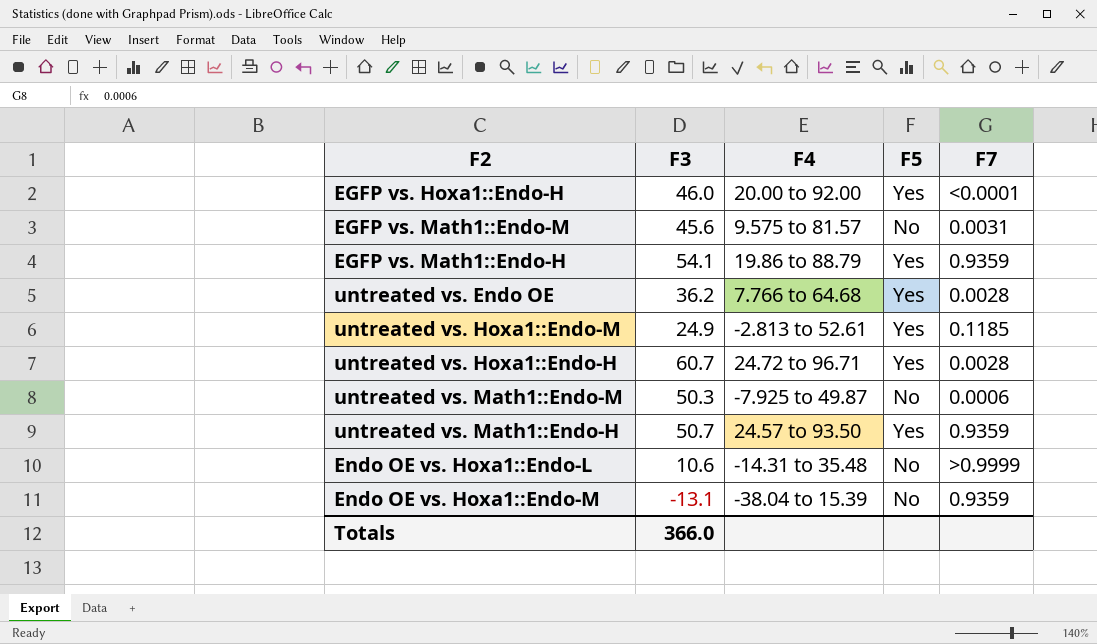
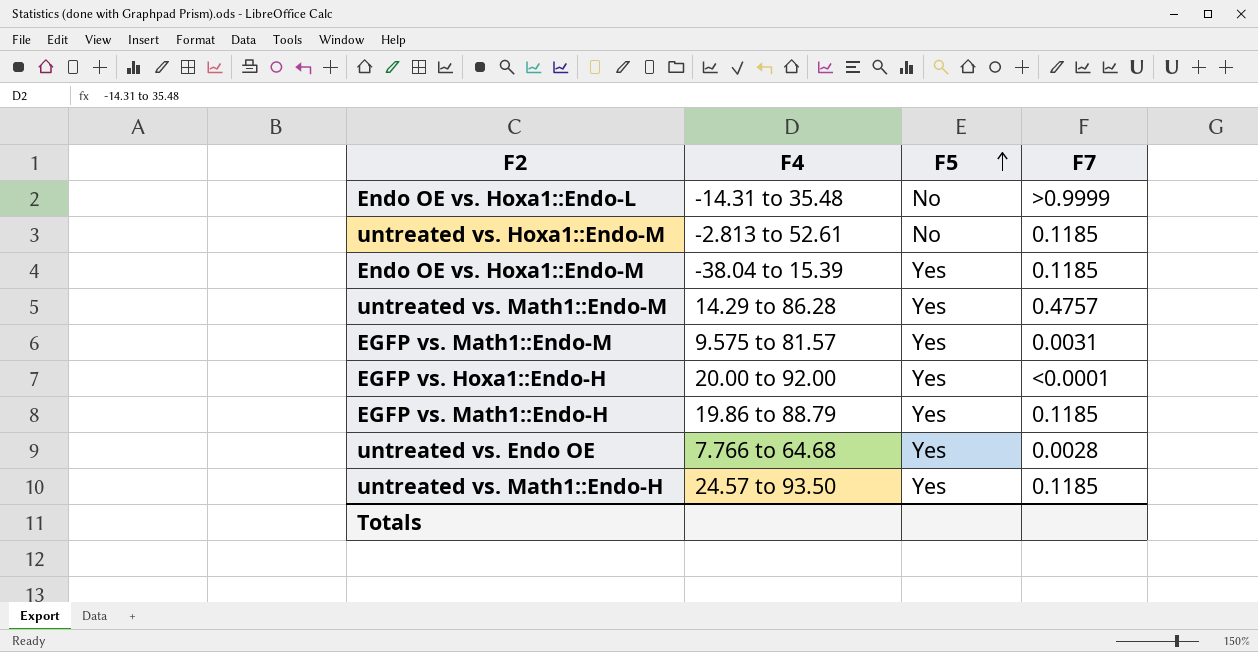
row order: none -> F5 ascending
column F3 | position: 2 -> none
row untreated vs. Hoxa1::Endo-H: 60.7 | 24.72 to 96.71 | Yes | 0.0028 -> none
untreated vs. Hoxa1::Endo-M | F5: Yes -> No
Endo OE vs. Hoxa1::Endo-M | F5: No -> Yes
Endo OE vs. Hoxa1::Endo-M | F7: 0.9359 -> 0.1185
untreated vs. Math1::Endo-M | F4: -7.925 to 49.87 -> 14.29 to 86.28
untreated vs. Math1::Endo-M | F5: No -> Yes
untreated vs. Math1::Endo-M | F7: 0.0006 -> 0.4757
EGFP vs. Math1::Endo-M | F5: No -> Yes
EGFP vs. Math1::Endo-H | F7: 0.9359 -> 0.1185
untreated vs. Math1::Endo-H | F7: 0.9359 -> 0.1185

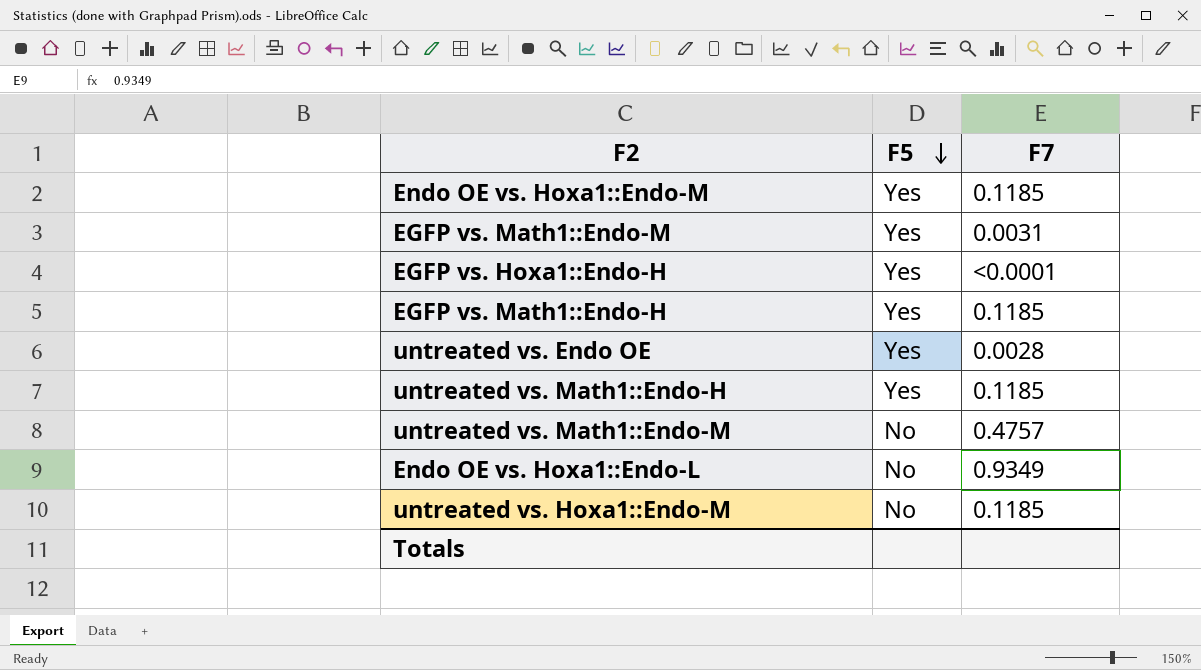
row order: F5 ascending -> F5 descending
column F4 | position: 2 -> none
untreated vs. Math1::Endo-M | F5: Yes -> No
Endo OE vs. Hoxa1::Endo-L | F7: >0.9999 -> 0.9349

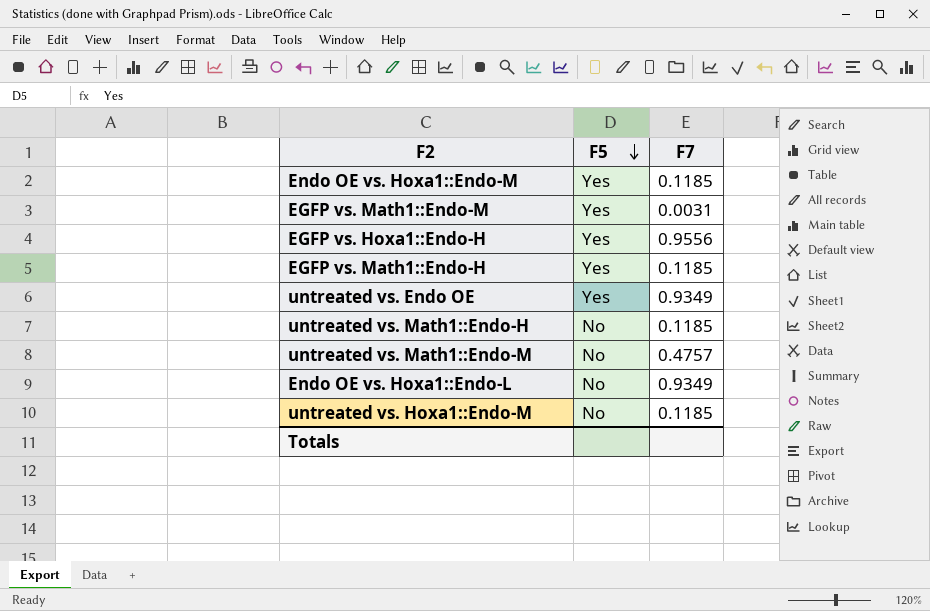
EGFP vs. Hoxa1::Endo-H | F7: <0.0001 -> 0.9556
untreated vs. Endo OE | F7: 0.0028 -> 0.9349
untreated vs. Math1::Endo-H | F5: Yes -> No

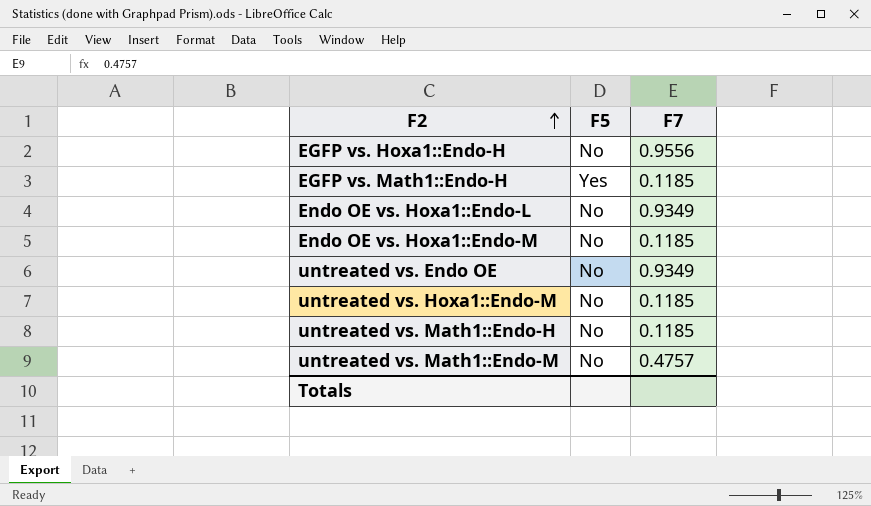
row order: F5 descending -> F2 ascending
row EGFP vs. Math1::Endo-M: Yes | 0.0031 -> none
EGFP vs. Hoxa1::Endo-H | F5: Yes -> No
Endo OE vs. Hoxa1::Endo-M | F5: Yes -> No
untreated vs. Endo OE | F5: Yes -> No

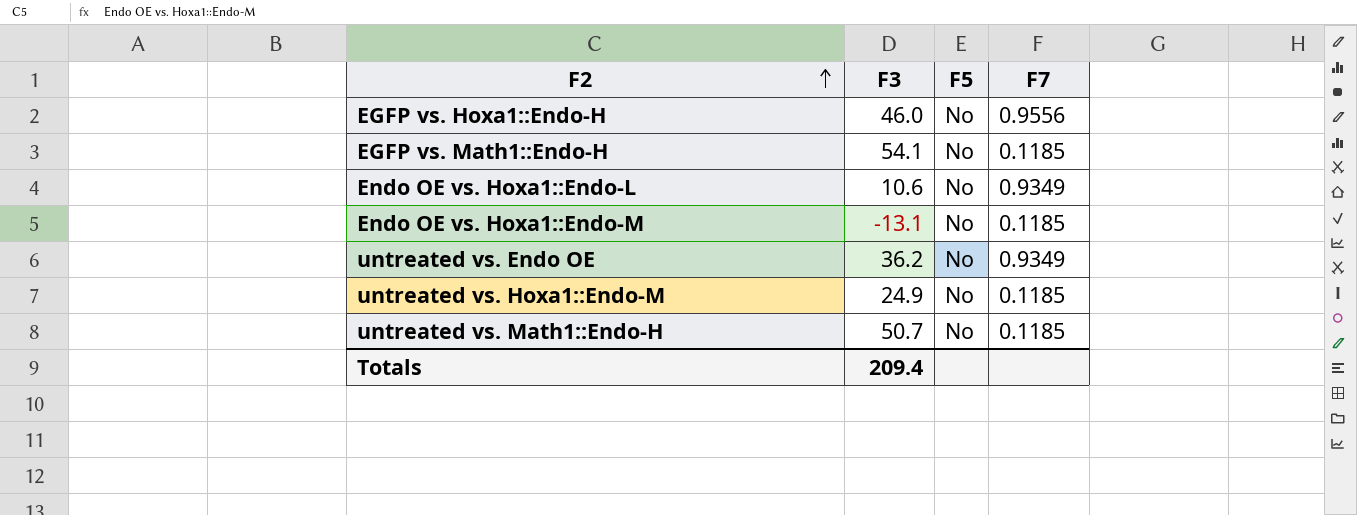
column F3 | position: none -> 2
row untreated vs. Math1::Endo-M: No | 0.4757 -> none
EGFP vs. Math1::Endo-H | F5: Yes -> No

